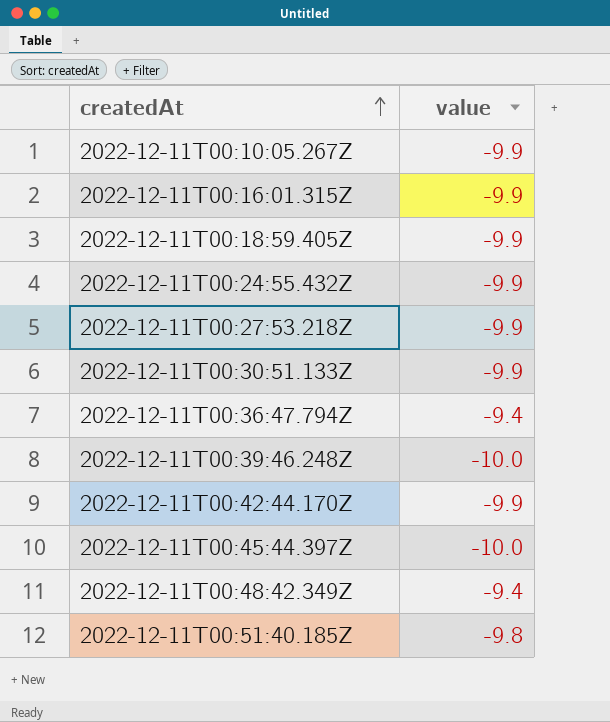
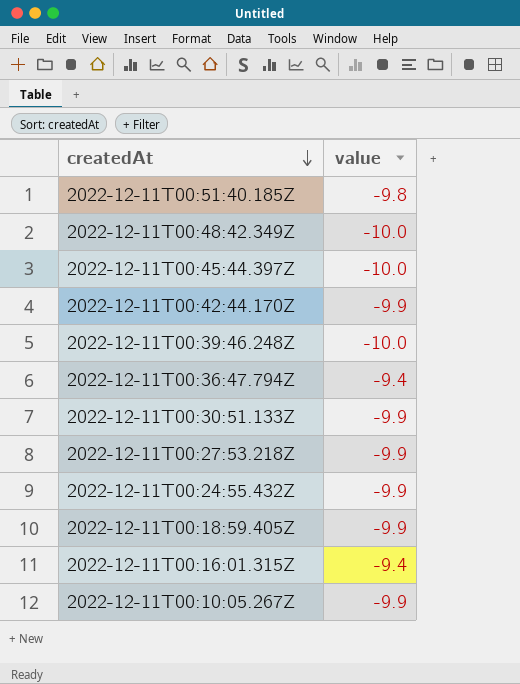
row order: createdAt ascending -> createdAt descending
2022-12-11T00:48:42.349Z | value: -9.4 -> -10.0
2022-12-11T00:16:01.315Z | value: -9.9 -> -9.4

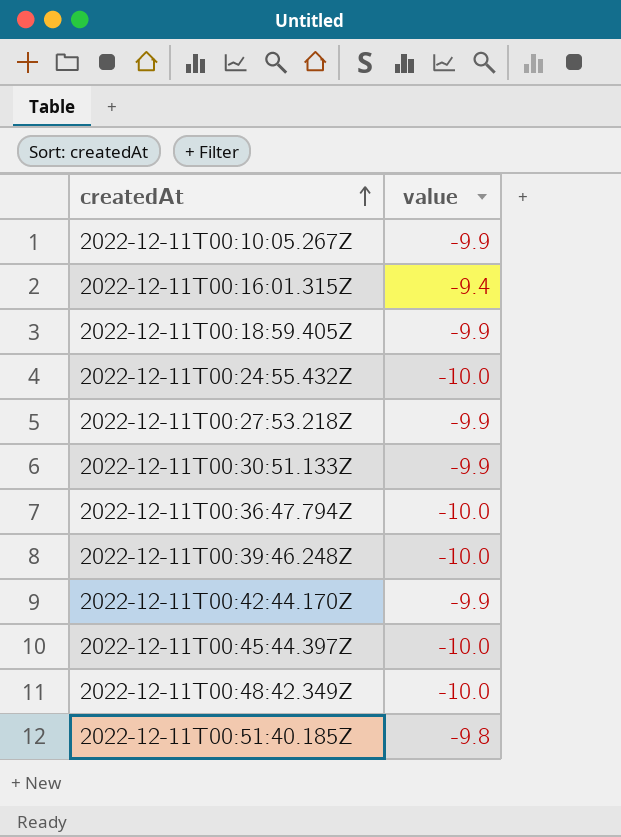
row order: createdAt descending -> createdAt ascending
2022-12-11T00:24:55.432Z | value: -9.9 -> -10.0
2022-12-11T00:36:47.794Z | value: -9.4 -> -10.0

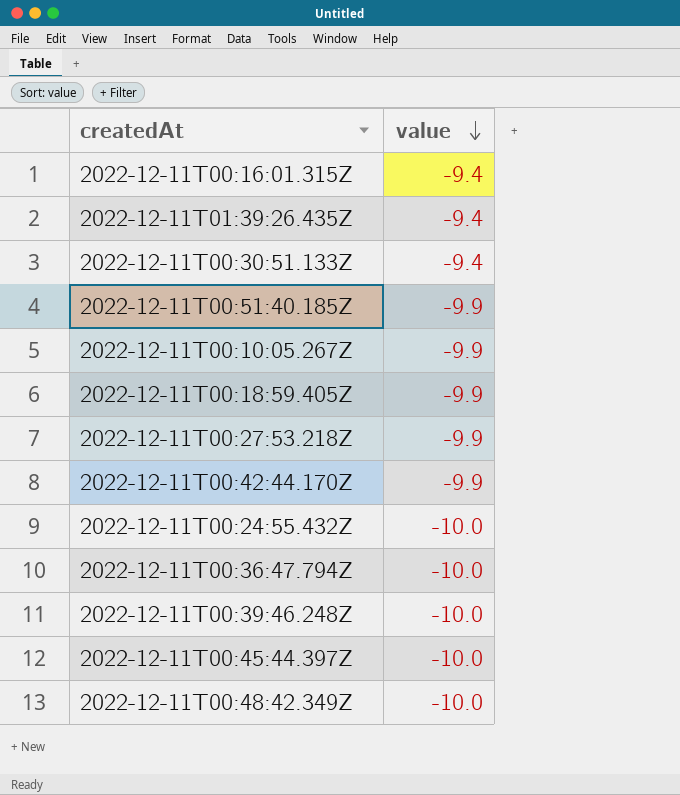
row order: createdAt ascending -> value descending
row 2022-12-11T01:39:26.435Z: none -> -9.4
2022-12-11T00:30:51.133Z | value: -9.9 -> -9.4
2022-12-11T00:51:40.185Z | value: -9.8 -> -9.9

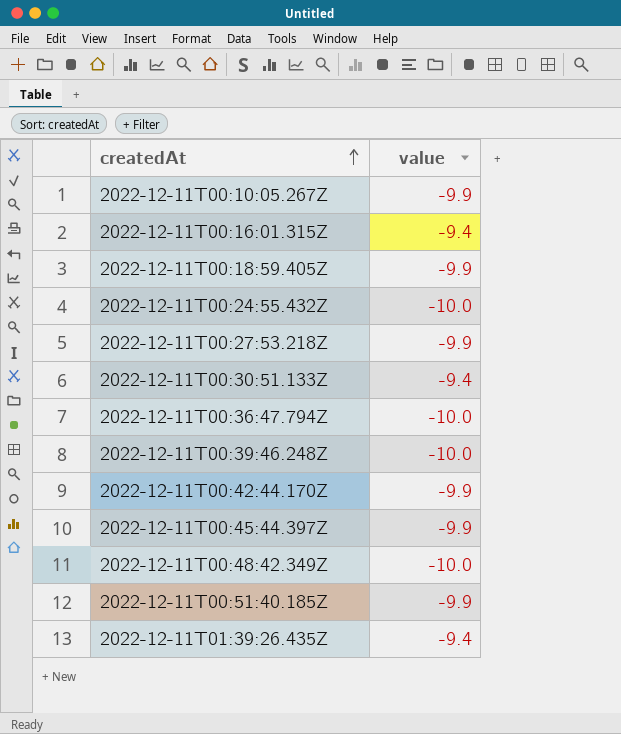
row order: value descending -> createdAt ascending
2022-12-11T00:45:44.397Z | value: -10.0 -> -9.9

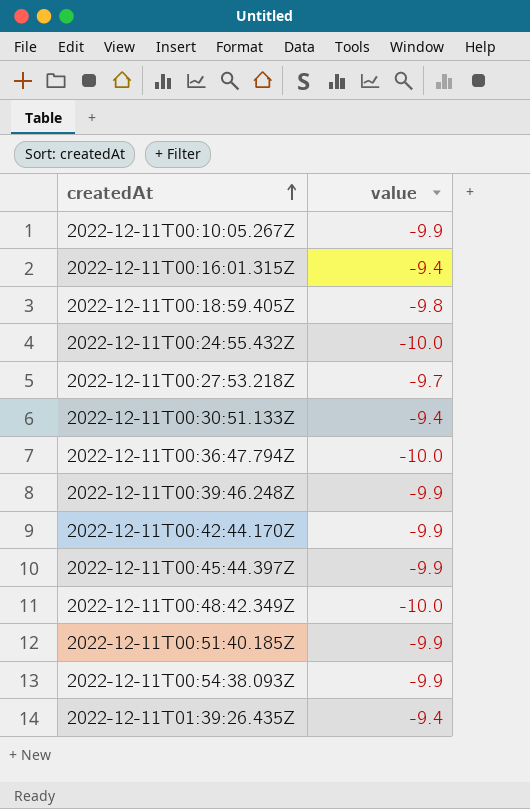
2022-12-11T00:18:59.405Z | value: -9.9 -> -9.8
2022-12-11T00:27:53.218Z | value: -9.9 -> -9.7
2022-12-11T00:39:46.248Z | value: -10.0 -> -9.9
row 2022-12-11T00:54:38.093Z: none -> -9.9

